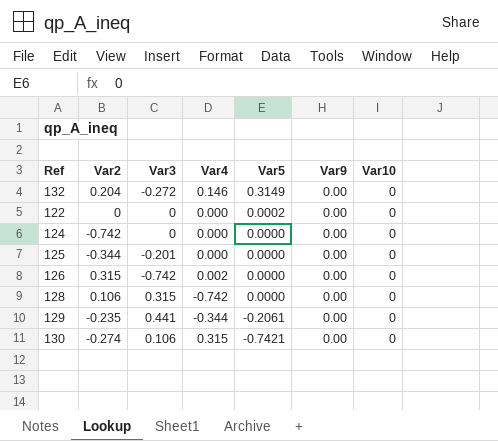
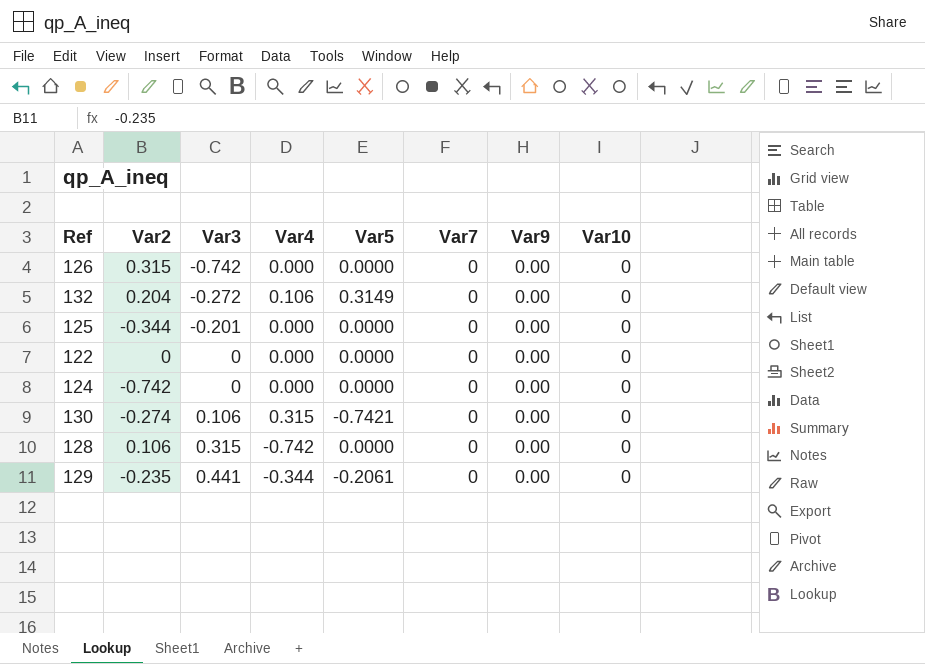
row order: Var5 descending -> Var3 ascending
column Var7 | position: none -> 6
126 | Var4: 0.002 -> 0.000
132 | Var4: 0.146 -> 0.106
122 | Var5: 0.0002 -> 0.0000

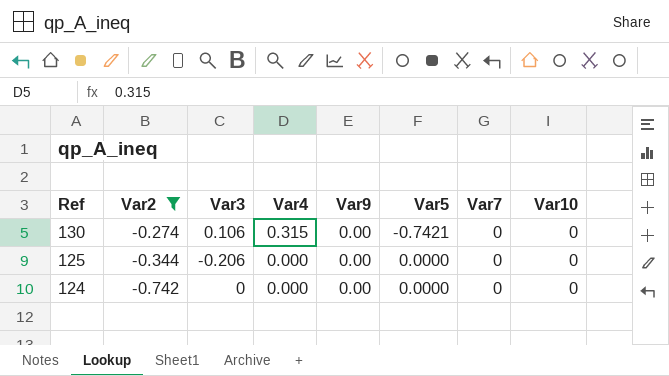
filter: none -> Var2 <= -0.274
row order: Var3 ascending -> Ref descending
column Var9 | position: 7 -> 5
125 | Var3: -0.201 -> -0.206

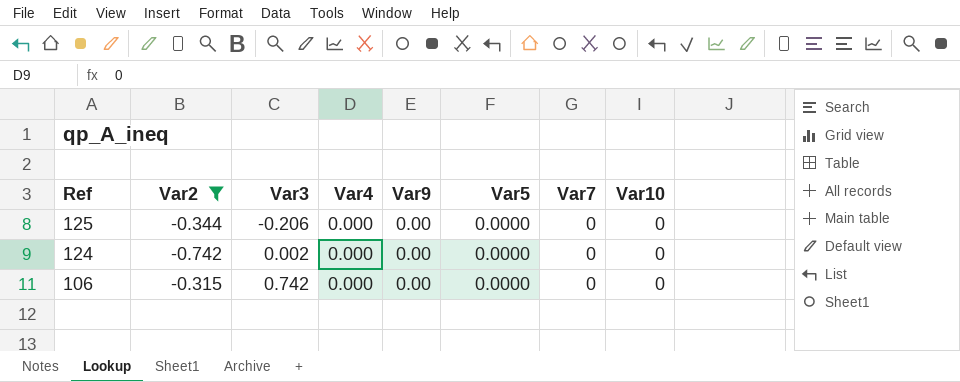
row 130: -0.274 | 0.106 | 0.315 | 0.00 | -0.7421 | 0 | 0 -> none
124 | Var3: 0 -> 0.002
row 106: none -> -0.315 | 0.742 | 0.000 | 0.00 | 0.0000 | 0 | 0

